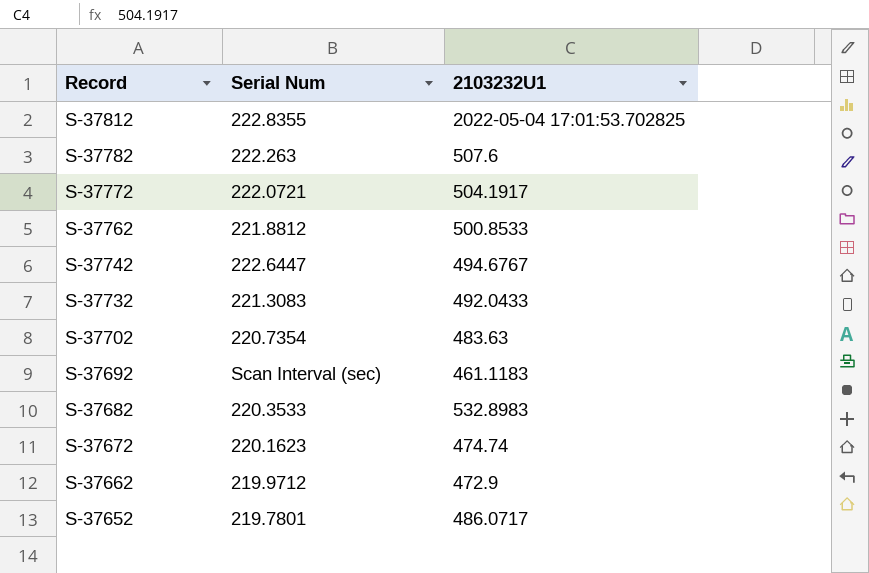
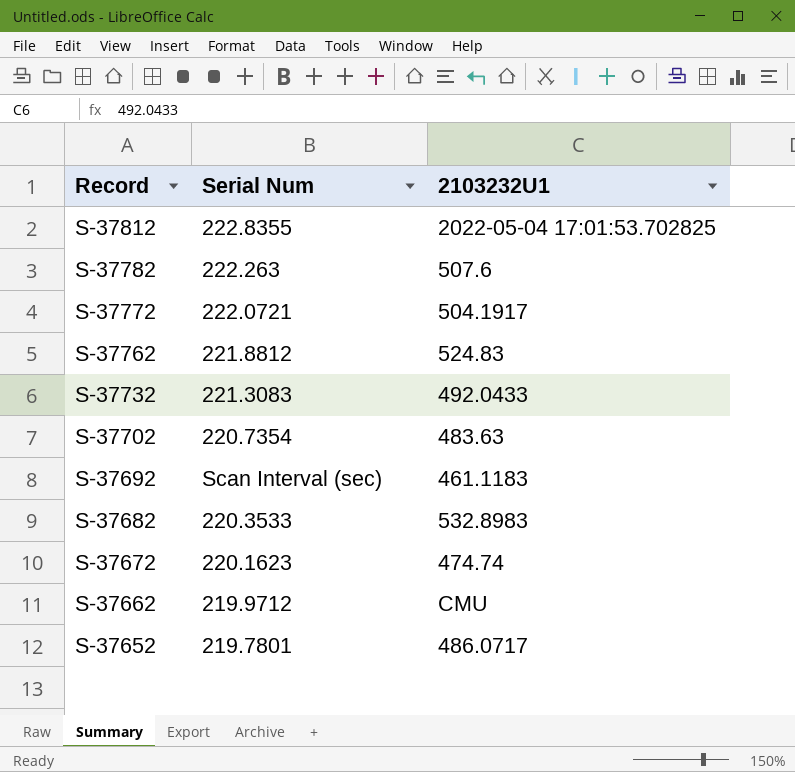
row S-37742: 222.6447 | 494.6767 -> none
S-37762 | 2103232U1: 500.8533 -> 524.83
S-37662 | 2103232U1: 472.9 -> CMU

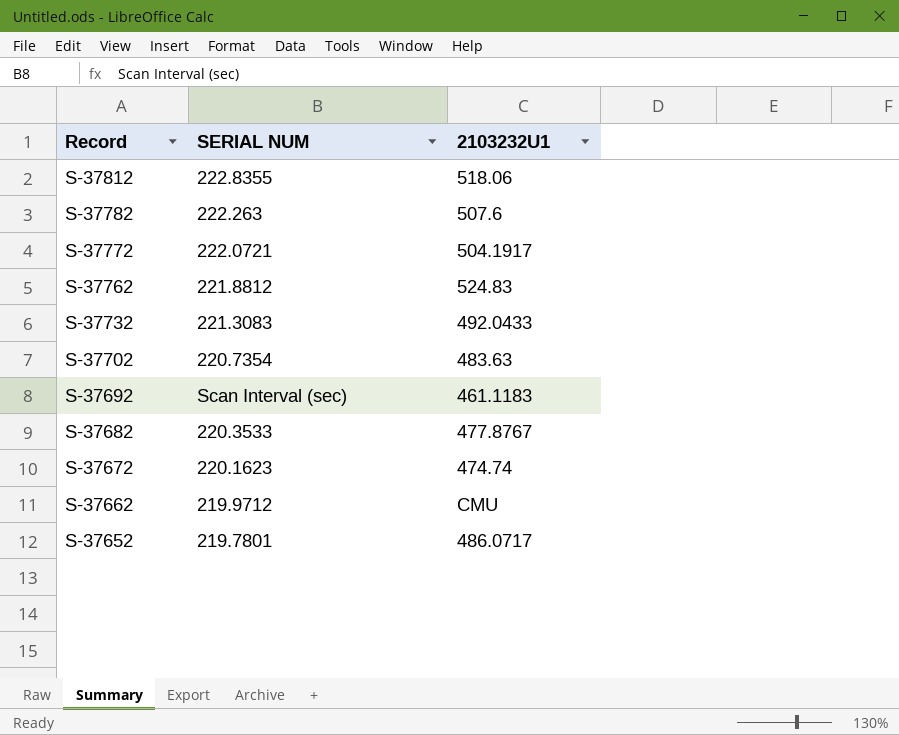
column name: Serial Num -> SERIAL NUM
S-37812 | 2103232U1: 2022-05-04 17:01:53.702825 -> 518.06
S-37682 | 2103232U1: 532.8983 -> 477.8767

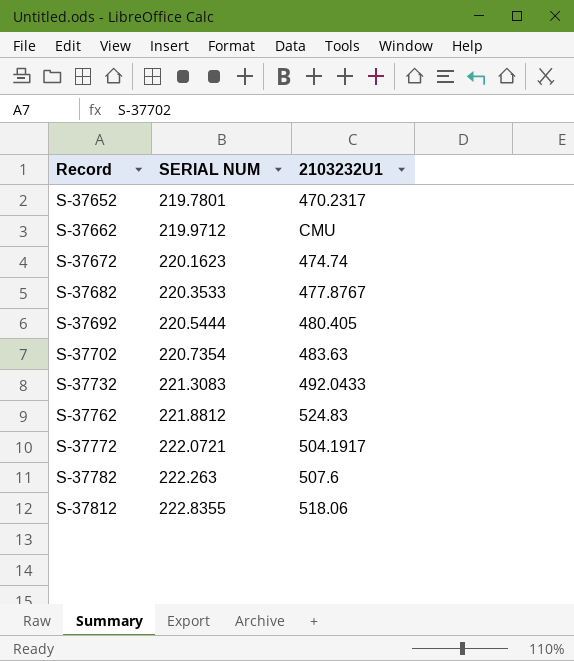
row order: Record descending -> Record ascending
S-37652 | 2103232U1: 486.0717 -> 470.2317
S-37692 | SERIAL NUM: Scan Interval (sec) -> 220.5444
S-37692 | 2103232U1: 461.1183 -> 480.405

